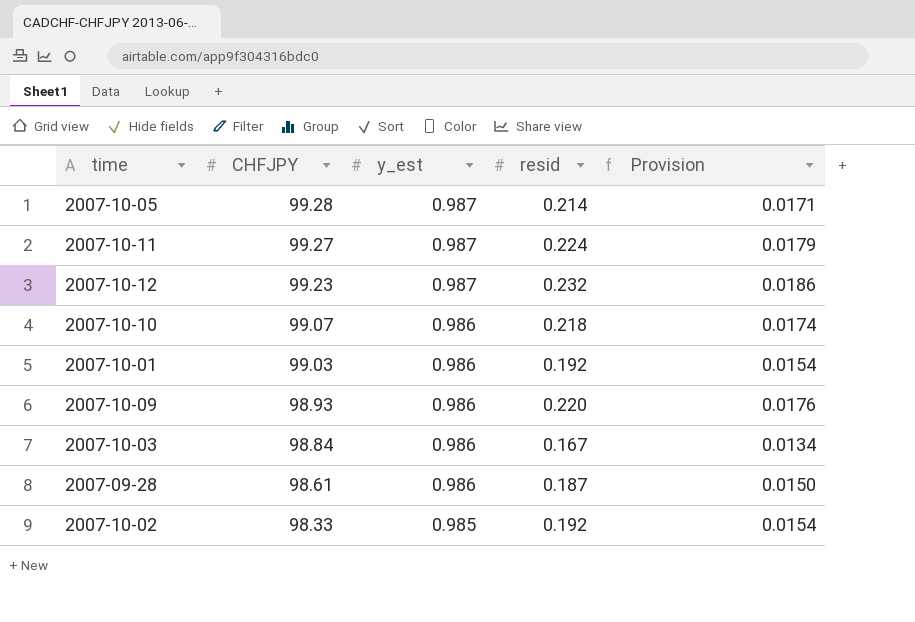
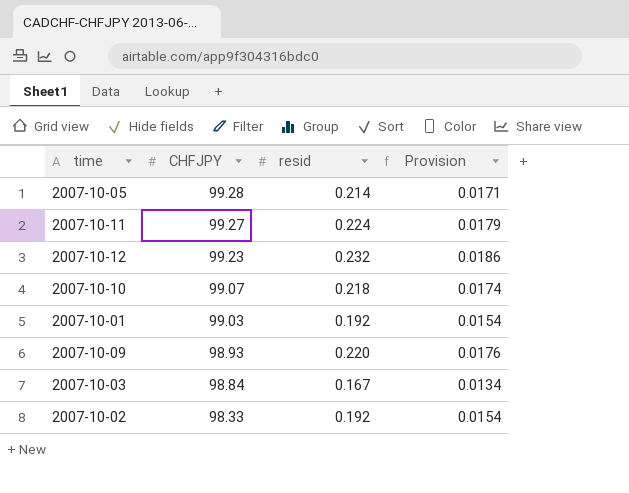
column y_est | position: 3 -> none
row 2007-09-28: 98.61 | 0.986 | 0.187 | 0.0150 -> none

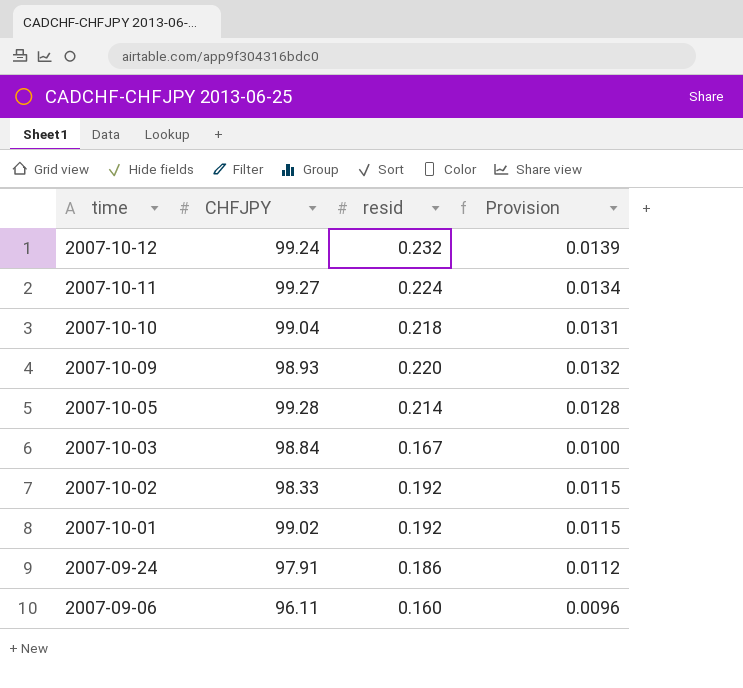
row order: CHFJPY descending -> time descending
column Provision | formula: [resid] * 0.08 -> [resid] * 0.06
2007-10-12 | CHFJPY: 99.23 -> 99.24
2007-10-10 | CHFJPY: 99.07 -> 99.04
2007-10-01 | CHFJPY: 99.03 -> 99.02
row 2007-09-24: none -> 97.91 | 0.186 | 0.0112
row 2007-09-06: none -> 96.11 | 0.160 | 0.0096

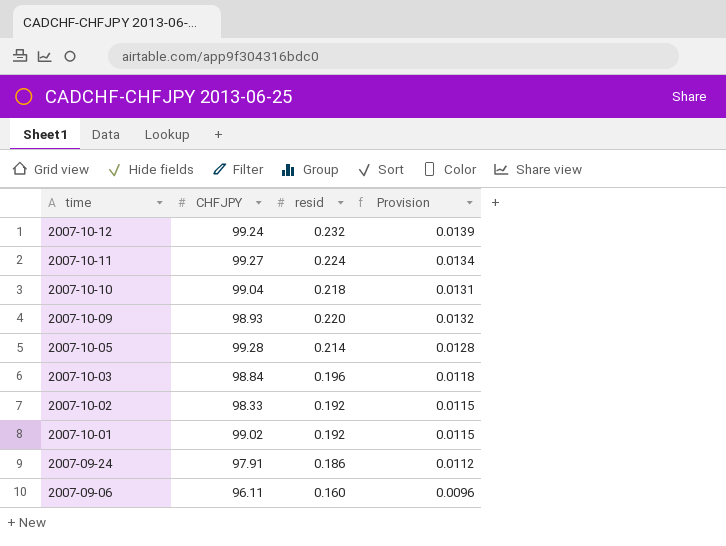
2007-10-03 | resid: 0.167 -> 0.196
2007-10-03 | Provision: 0.0100 -> 0.0118

